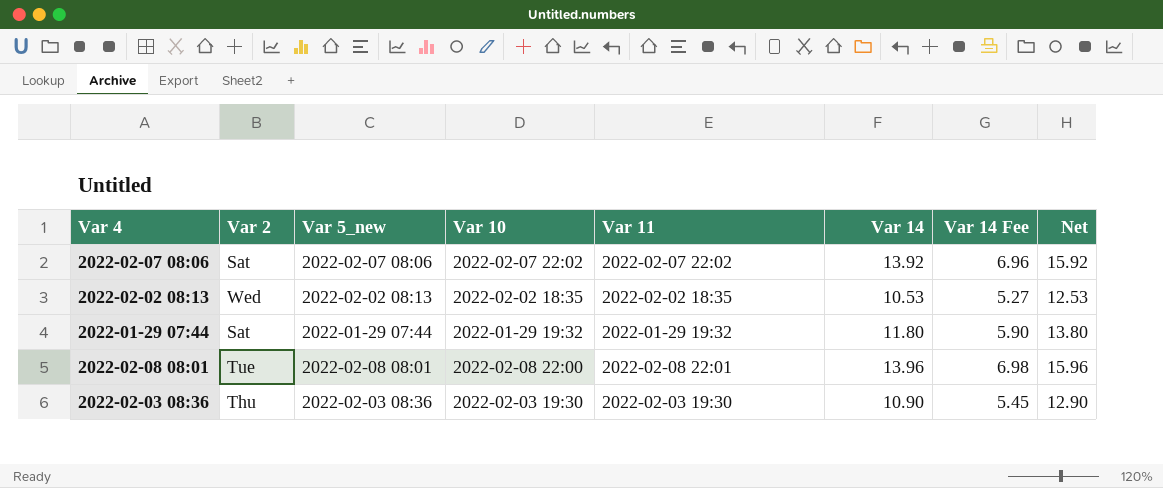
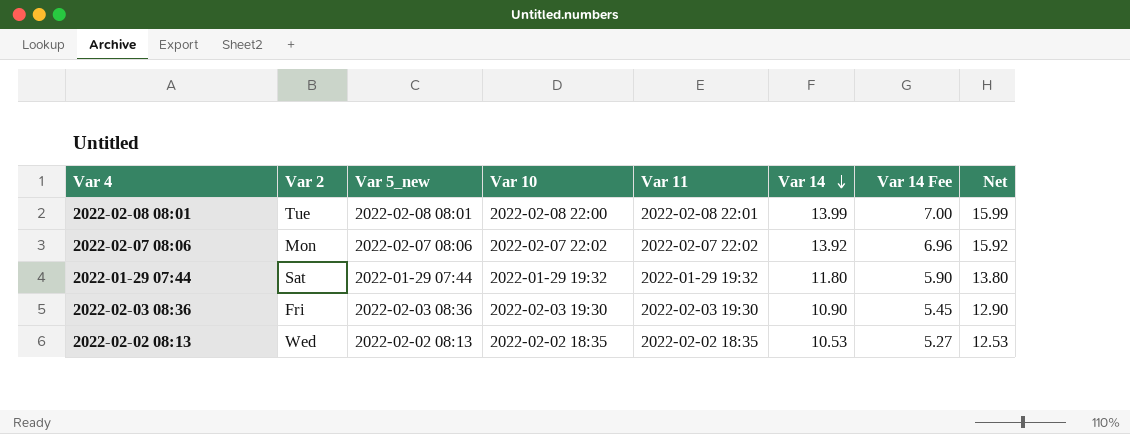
row order: none -> Var 14 descending
2022-02-08 08:01 | Var 14: 13.96 -> 13.99
2022-02-08 08:01 | Var 14 Fee: 6.98 -> 7.00
2022-02-08 08:01 | Net: 15.96 -> 15.99
2022-02-07 08:06 | Var 2: Sat -> Mon
2022-02-03 08:36 | Var 2: Thu -> Fri

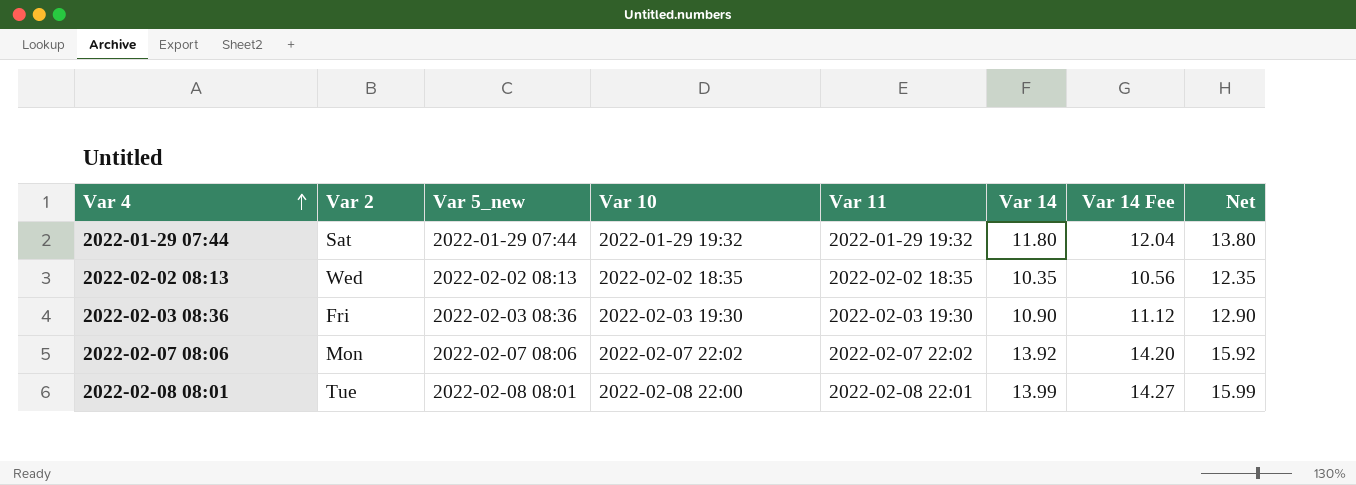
row order: Var 14 descending -> Var 4 ascending
column Var 14 Fee | formula: [Var 14] * 0.5 -> [Var 14] * 1.02
2022-02-02 08:13 | Var 14: 10.53 -> 10.35
2022-02-02 08:13 | Net: 12.53 -> 12.35

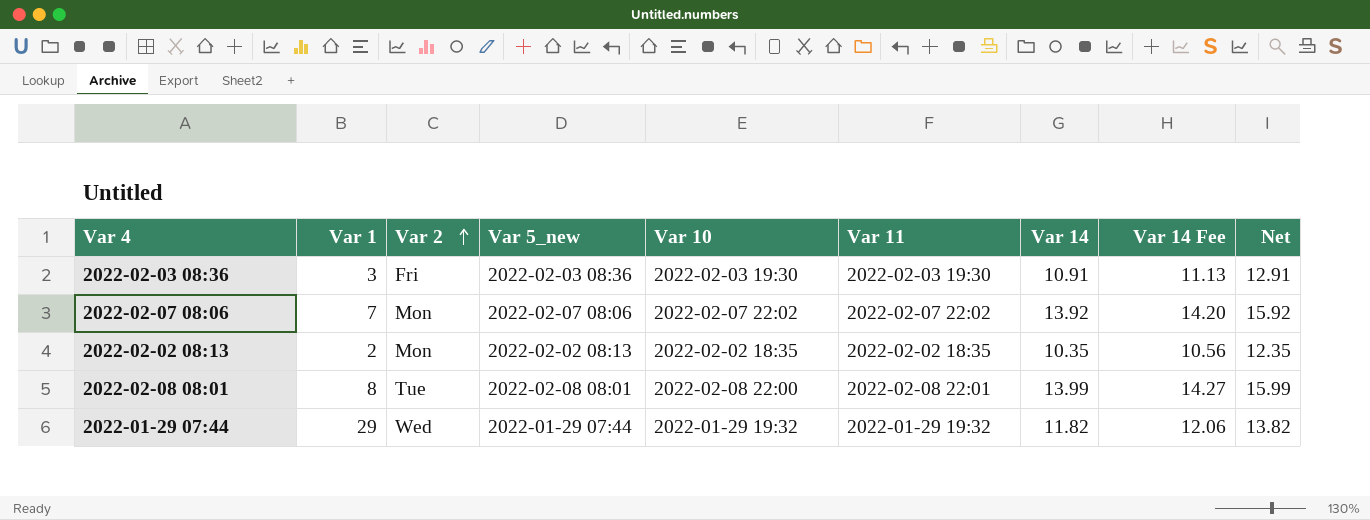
row order: Var 4 ascending -> Var 2 ascending
column Var 1 | position: none -> 2
2022-02-03 08:36 | Var 14: 10.90 -> 10.91
2022-02-03 08:36 | Var 14 Fee: 11.12 -> 11.13
2022-02-03 08:36 | Net: 12.90 -> 12.91
2022-02-02 08:13 | Var 2: Wed -> Mon
2022-01-29 07:44 | Var 2: Sat -> Wed
2022-01-29 07:44 | Var 14: 11.80 -> 11.82
2022-01-29 07:44 | Var 14 Fee: 12.04 -> 12.06
2022-01-29 07:44 | Net: 13.80 -> 13.82

